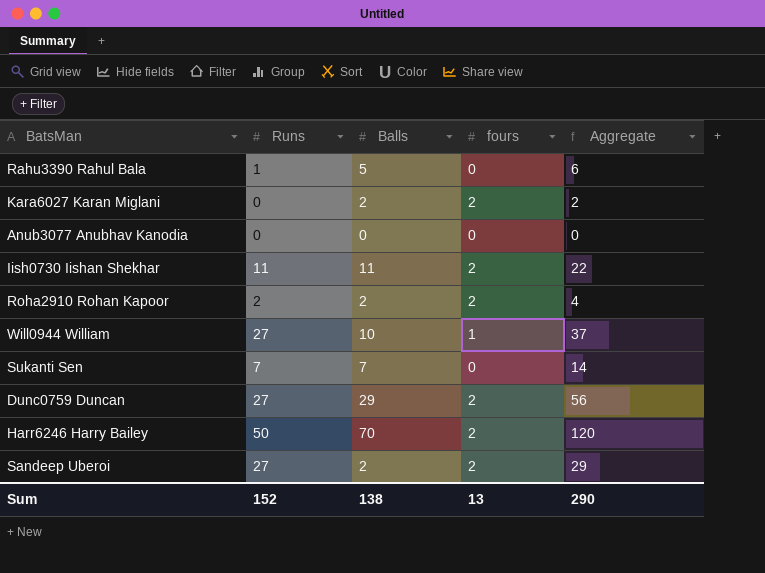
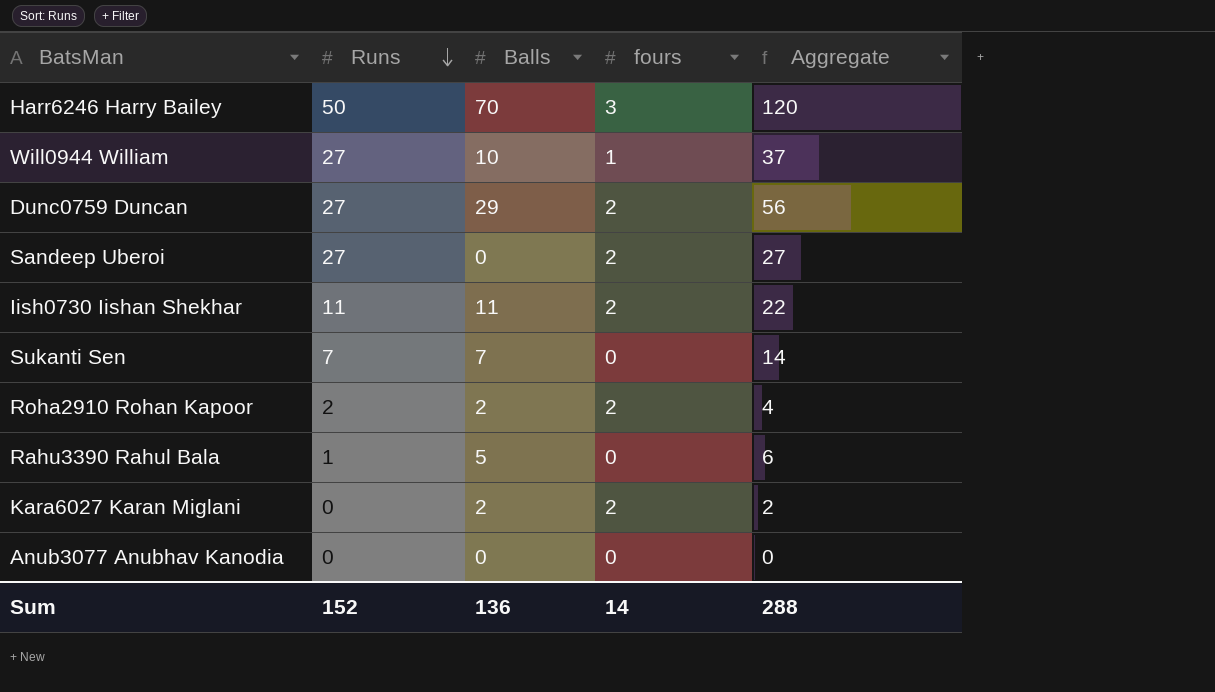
row order: none -> Runs descending
Harr6246 Harry Bailey | fours: 2 -> 3
Sandeep Uberoi | Balls: 2 -> 0
Sandeep Uberoi | Aggregate: 29 -> 27
Sum | Balls: 138 -> 136
Sum | fours: 13 -> 14
Sum | Aggregate: 290 -> 288

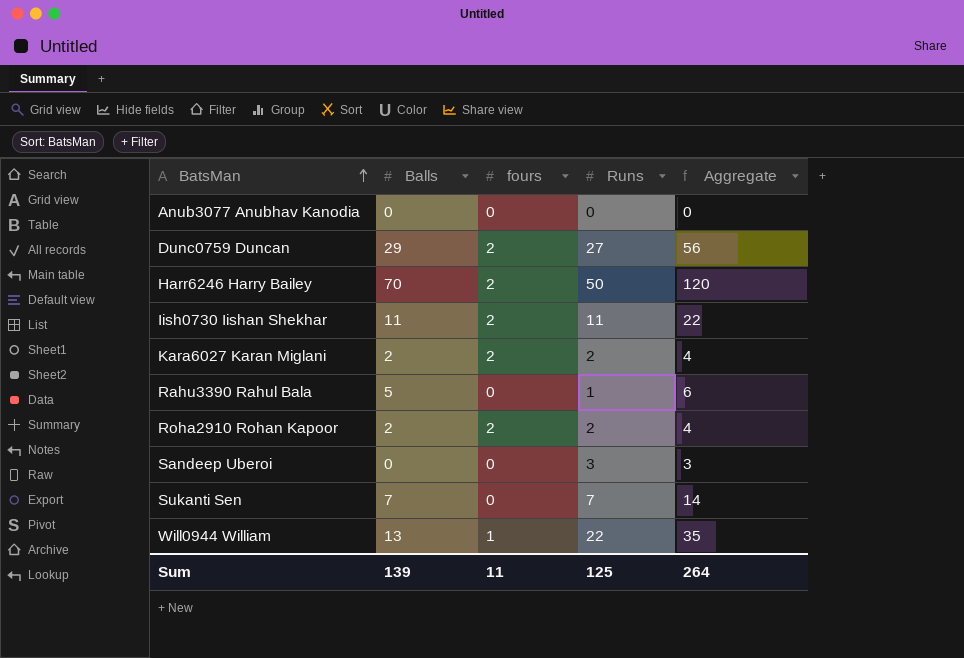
row order: Runs descending -> BatsMan ascending
column Runs | position: 2 -> 4
Harr6246 Harry Bailey | fours: 3 -> 2
Kara6027 Karan Miglani | Runs: 0 -> 2
Kara6027 Karan Miglani | Aggregate: 2 -> 4
Sandeep Uberoi | fours: 2 -> 0
Sandeep Uberoi | Runs: 27 -> 3
Sandeep Uberoi | Aggregate: 27 -> 3
Will0944 William | Balls: 10 -> 13
Will0944 William | Runs: 27 -> 22
Will0944 William | Aggregate: 37 -> 35
Sum | Balls: 136 -> 139
Sum | fours: 14 -> 11
Sum | Runs: 152 -> 125
Sum | Aggregate: 288 -> 264

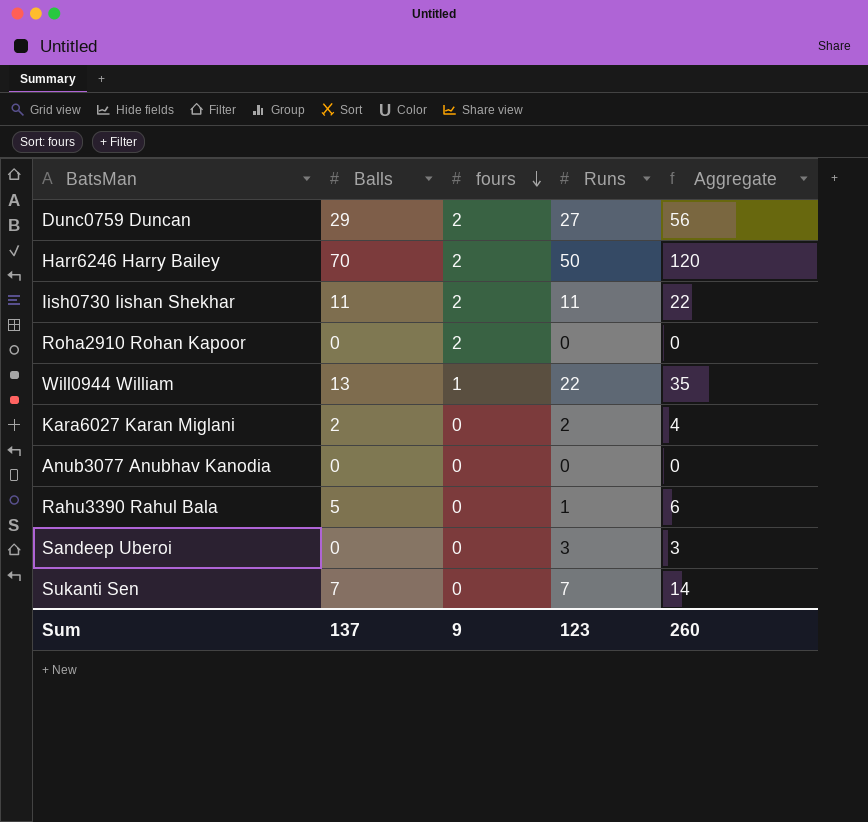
row order: BatsMan ascending -> fours descending
Roha2910 Rohan Kapoor | Balls: 2 -> 0
Roha2910 Rohan Kapoor | Runs: 2 -> 0
Roha2910 Rohan Kapoor | Aggregate: 4 -> 0
Kara6027 Karan Miglani | fours: 2 -> 0
Sum | Balls: 139 -> 137
Sum | fours: 11 -> 9
Sum | Runs: 125 -> 123
Sum | Aggregate: 264 -> 260

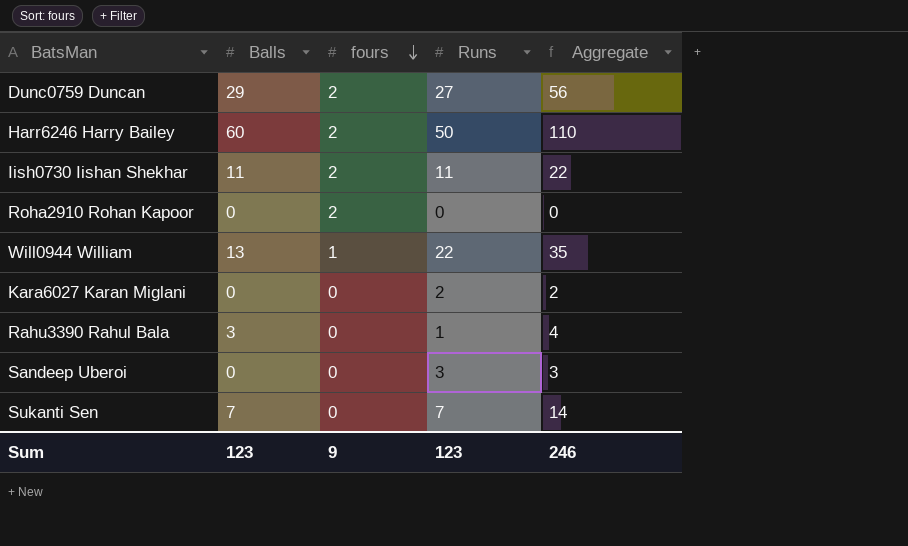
row Anub3077 Anubhav Kanodia: 0 | 0 | 0 | 0 -> none
Harr6246 Harry Bailey | Balls: 70 -> 60
Harr6246 Harry Bailey | Aggregate: 120 -> 110
Kara6027 Karan Miglani | Balls: 2 -> 0
Kara6027 Karan Miglani | Aggregate: 4 -> 2
Rahu3390 Rahul Bala | Balls: 5 -> 3
Rahu3390 Rahul Bala | Aggregate: 6 -> 4
Sum | Balls: 137 -> 123
Sum | Aggregate: 260 -> 246

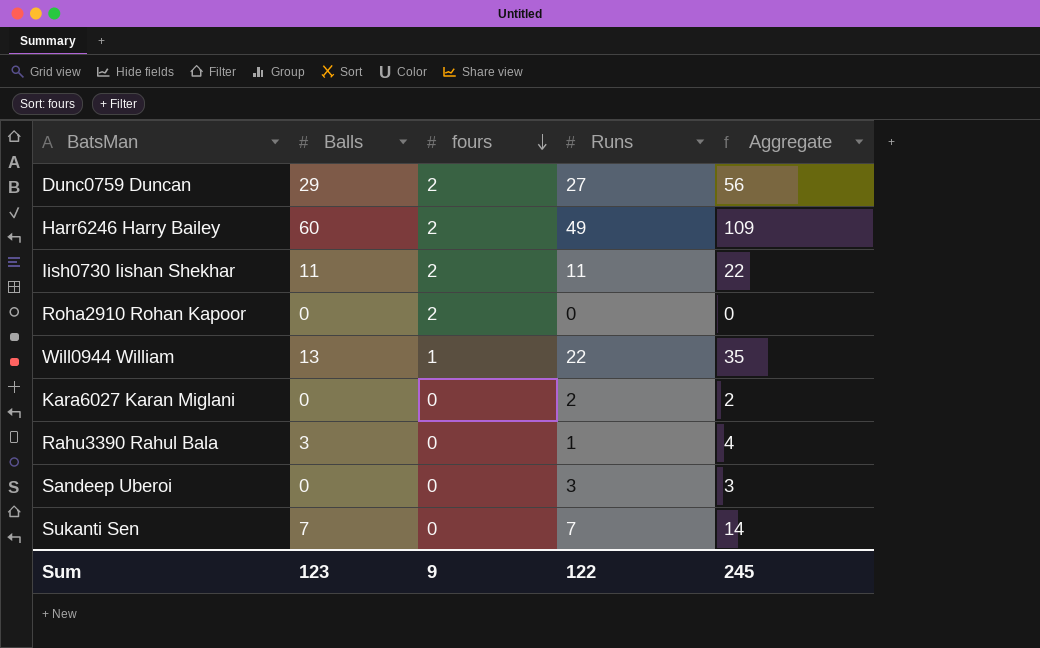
Harr6246 Harry Bailey | Runs: 50 -> 49
Harr6246 Harry Bailey | Aggregate: 110 -> 109
Sum | Runs: 123 -> 122
Sum | Aggregate: 246 -> 245

